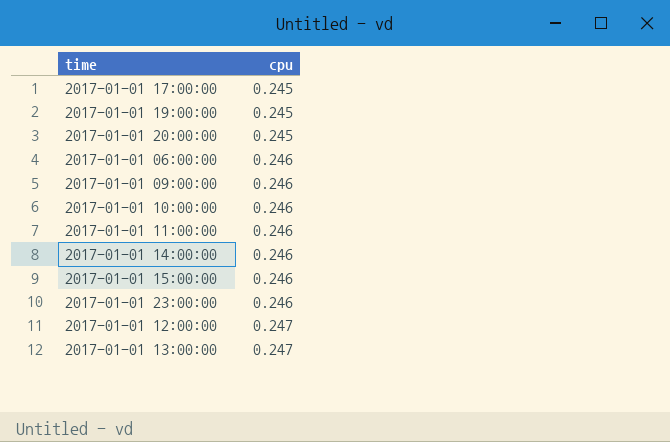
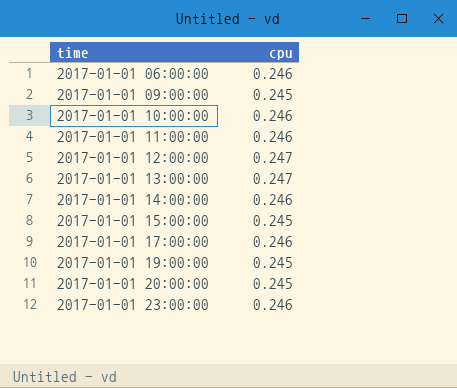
row order: cpu ascending -> time ascending
2017-01-01 09:00:00 | cpu: 0.246 -> 0.245
2017-01-01 15:00:00 | cpu: 0.246 -> 0.245
2017-01-01 17:00:00 | cpu: 0.245 -> 0.246

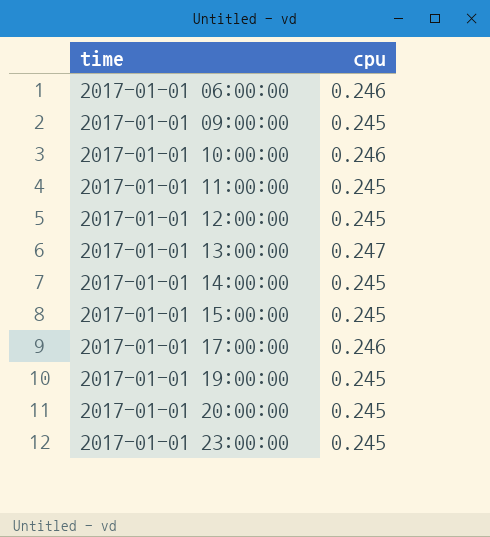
2017-01-01 11:00:00 | cpu: 0.246 -> 0.245
2017-01-01 12:00:00 | cpu: 0.247 -> 0.245
2017-01-01 14:00:00 | cpu: 0.246 -> 0.245
2017-01-01 23:00:00 | cpu: 0.246 -> 0.245

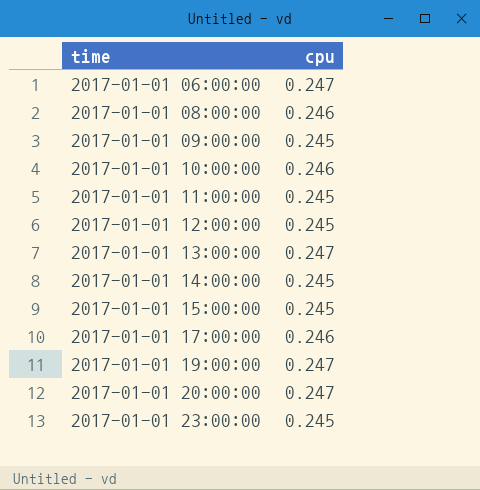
2017-01-01 06:00:00 | cpu: 0.246 -> 0.247
row 2017-01-01 08:00:00: none -> 0.246
2017-01-01 19:00:00 | cpu: 0.245 -> 0.247
2017-01-01 20:00:00 | cpu: 0.245 -> 0.247

